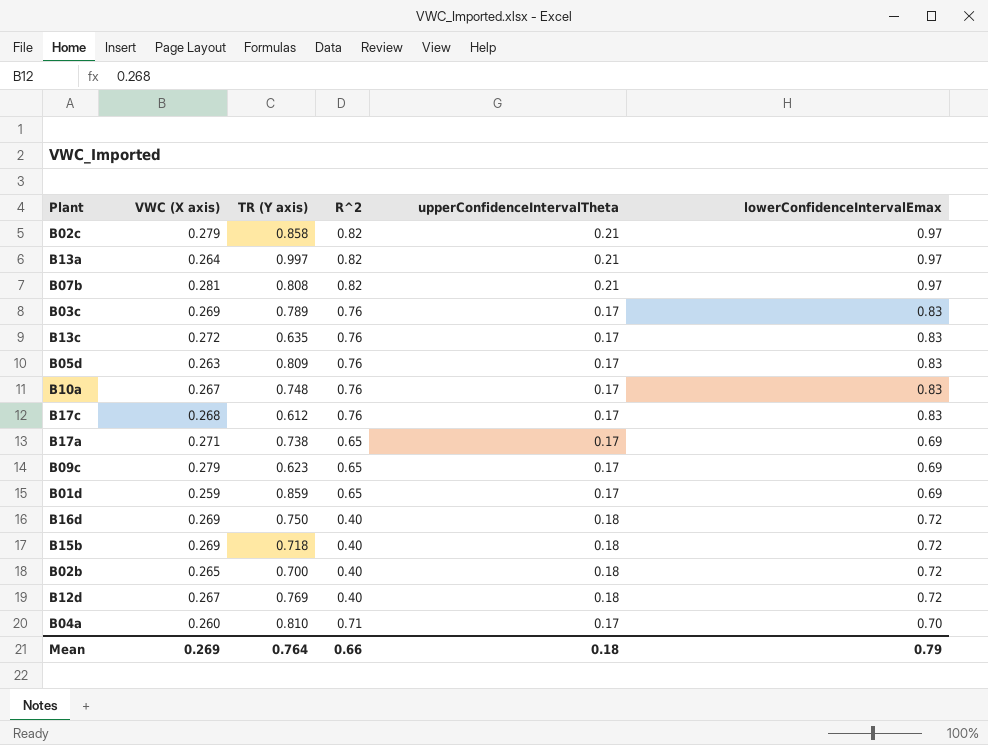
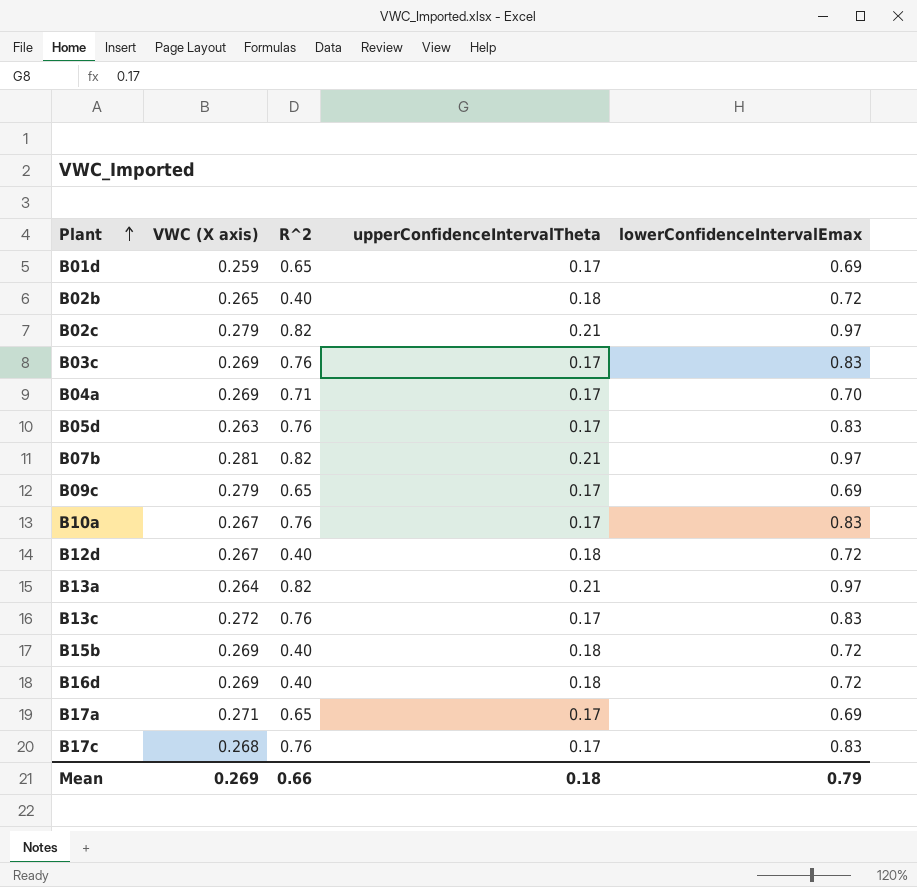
row order: none -> Plant ascending
column TR (Y axis) | position: 3 -> none
B04a | VWC (X axis): 0.260 -> 0.269

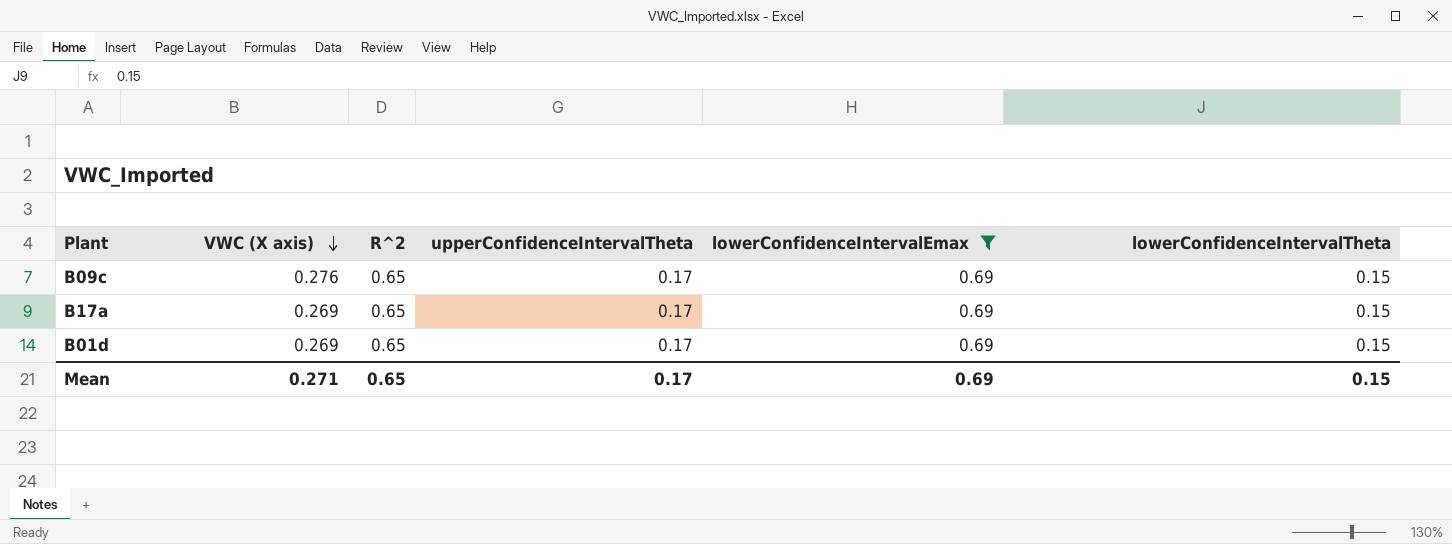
filter: none -> lowerConfidenceIntervalEmax = 0.69
row order: Plant ascending -> VWC (X axis) descending
column lowerConfidenceIntervalTheta | position: none -> 6
B09c | VWC (X axis): 0.279 -> 0.276
B17a | VWC (X axis): 0.271 -> 0.269
B01d | VWC (X axis): 0.259 -> 0.269
Mean | VWC (X axis): 0.269 -> 0.271
Mean | R^2: 0.66 -> 0.65
Mean | upperConfidenceIntervalTheta: 0.18 -> 0.17
Mean | lowerConfidenceIntervalEmax: 0.79 -> 0.69

